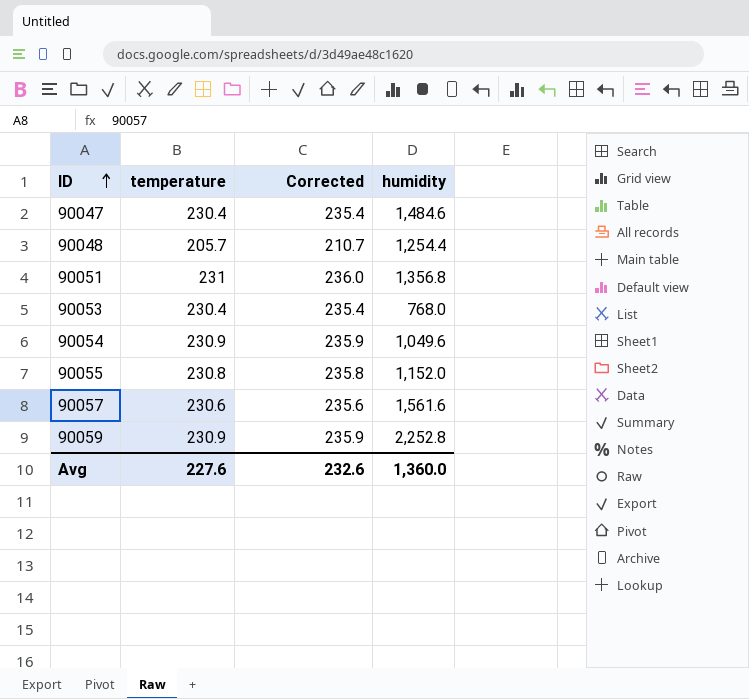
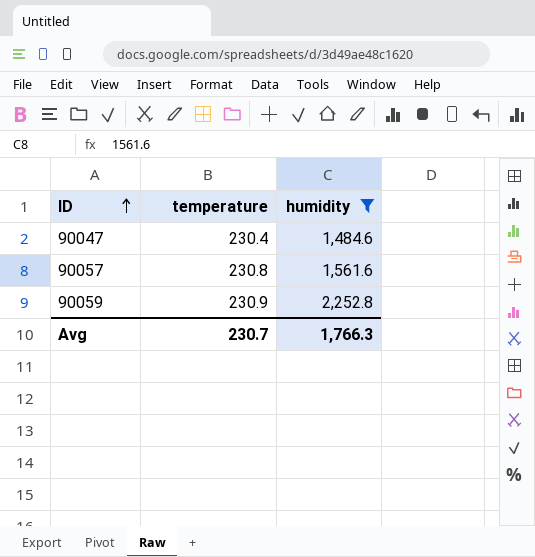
filter: none -> humidity >= 1,484.6
column Corrected | formula: [temperature] + 5 -> none
90057 | temperature: 230.6 -> 230.8
Avg | temperature: 227.6 -> 230.7
Avg | humidity: 1,360.0 -> 1,766.3

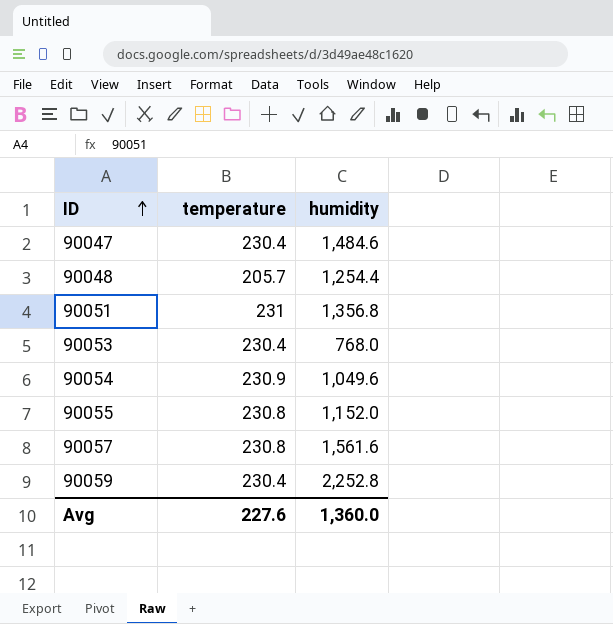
filter: humidity >= 1,484.6 -> none
90059 | temperature: 230.9 -> 230.4
Avg | temperature: 230.7 -> 227.6
Avg | humidity: 1,766.3 -> 1,360.0

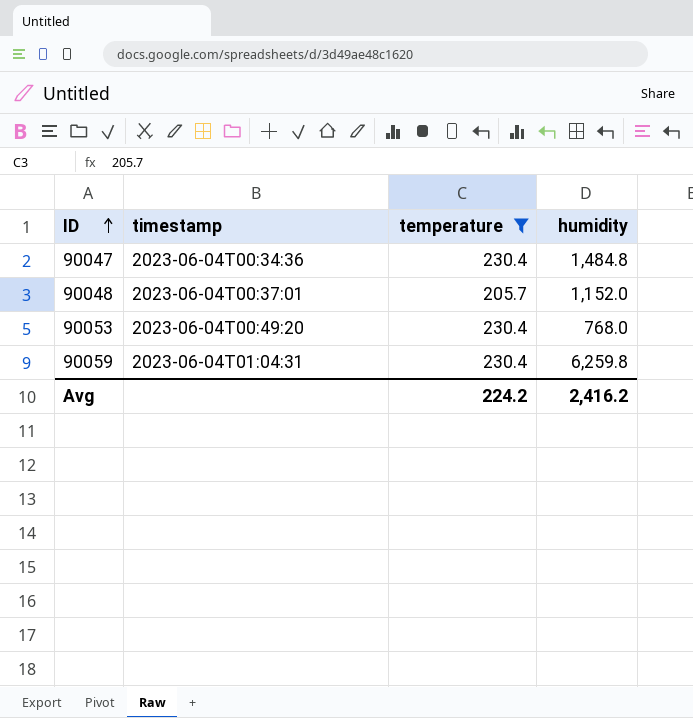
filter: none -> temperature <= 230.4
column timestamp | position: none -> 2
90047 | humidity: 1,484.6 -> 1,484.8
90048 | humidity: 1,254.4 -> 1,152.0
90059 | humidity: 2,252.8 -> 6,259.8
Avg | temperature: 227.6 -> 224.2
Avg | humidity: 1,360.0 -> 2,416.2

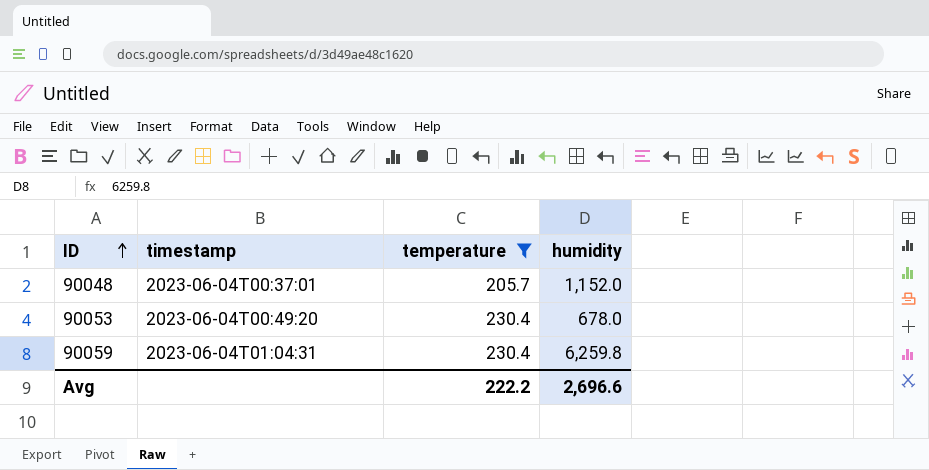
row 90047: 2023-06-04T00:34:36 | 230.4 | 1,484.8 -> none
90053 | humidity: 768.0 -> 678.0
Avg | temperature: 224.2 -> 222.2
Avg | humidity: 2,416.2 -> 2,696.6

